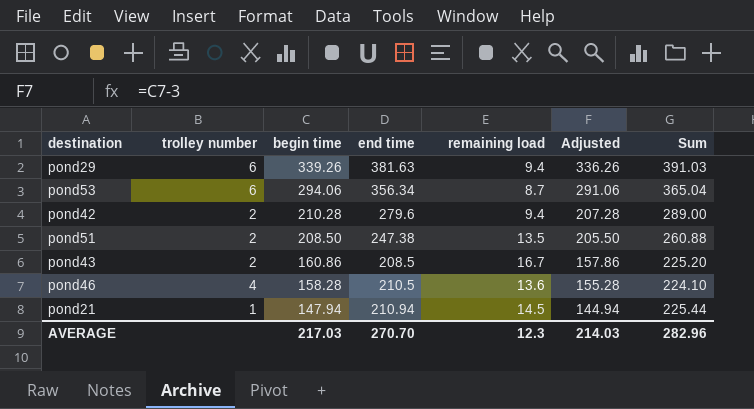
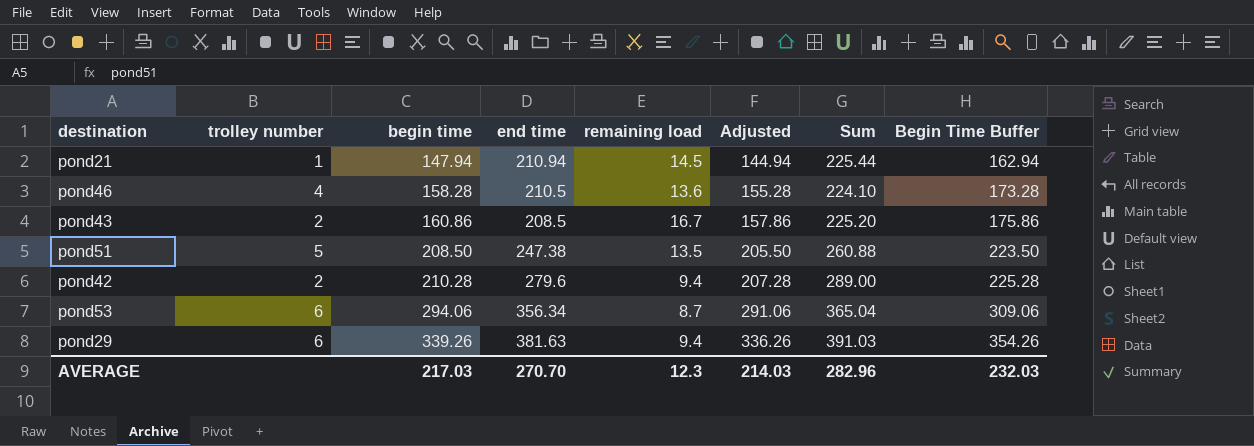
row order: begin time descending -> begin time ascending
column Begin Time Buffer | formula: none -> [begin time] + 15
pond51 | trolley number: 2 -> 5

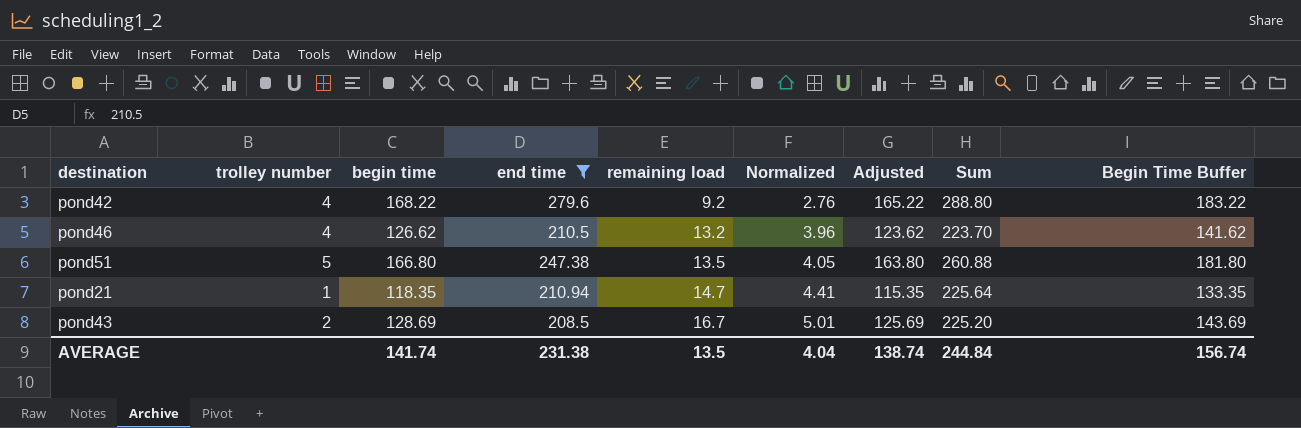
filter: none -> end time <= 279.6
row order: begin time ascending -> remaining load ascending
column Normalized | formula: none -> [remaining load] * 0.3
pond42 | trolley number: 2 -> 4
pond42 | begin time: 210.28 -> 168.22
pond42 | remaining load: 9.4 -> 9.2
pond42 | Adjusted: 207.28 -> 165.22
pond42 | Sum: 289.00 -> 288.80
pond42 | Begin Time Buffer: 225.28 -> 183.22
pond46 | begin time: 158.28 -> 126.62
pond46 | remaining load: 13.6 -> 13.2
pond46 | Adjusted: 155.28 -> 123.62
pond46 | Sum: 224.10 -> 223.70
pond46 | Begin Time Buffer: 173.28 -> 141.62
pond51 | begin time: 208.50 -> 166.80
pond51 | Adjusted: 205.50 -> 163.80
pond51 | Begin Time Buffer: 223.50 -> 181.80
pond21 | begin time: 147.94 -> 118.35
pond21 | remaining load: 14.5 -> 14.7
pond21 | Adjusted: 144.94 -> 115.35
pond21 | Sum: 225.44 -> 225.64
pond21 | Begin Time Buffer: 162.94 -> 133.35
pond43 | begin time: 160.86 -> 128.69
pond43 | Adjusted: 157.86 -> 125.69
pond43 | Begin Time Buffer: 175.86 -> 143.69
AVERAGE | begin time: 217.03 -> 141.74
AVERAGE | end time: 270.70 -> 231.38
AVERAGE | remaining load: 12.3 -> 13.5
AVERAGE | Adjusted: 214.03 -> 138.74
AVERAGE | Sum: 282.96 -> 244.84
AVERAGE | Begin Time Buffer: 232.03 -> 156.74

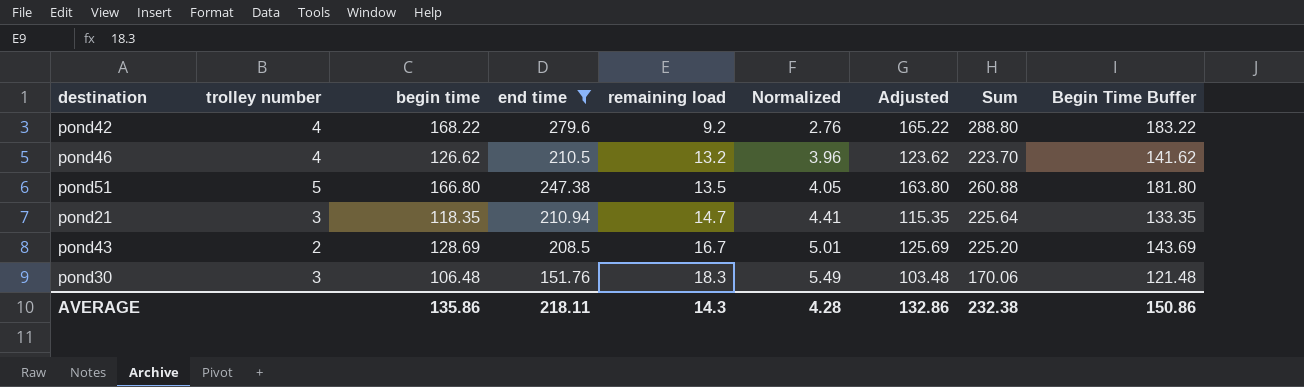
pond21 | trolley number: 1 -> 3
row pond30: none -> 3 | 106.48 | 151.76 | 18.3 | 5.49 | 103.48 | 170.06 | 121.48
AVERAGE | begin time: 141.74 -> 135.86
AVERAGE | end time: 231.38 -> 218.11
AVERAGE | remaining load: 13.5 -> 14.3
AVERAGE | Normalized: 4.04 -> 4.28
AVERAGE | Adjusted: 138.74 -> 132.86
AVERAGE | Sum: 244.84 -> 232.38
AVERAGE | Begin Time Buffer: 156.74 -> 150.86

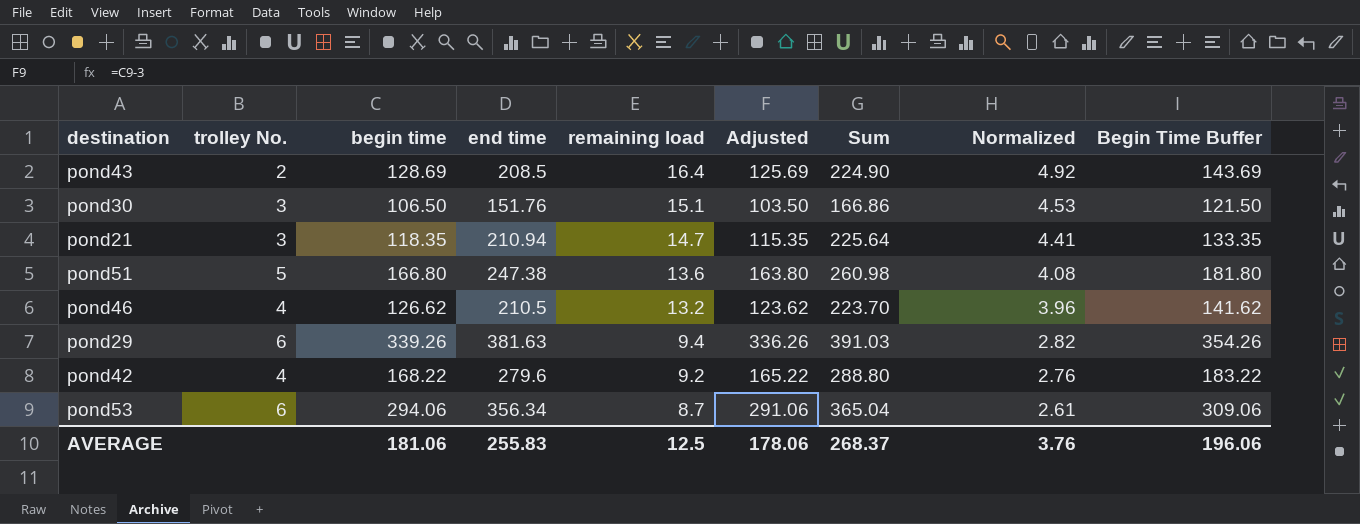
filter: end time <= 279.6 -> none
row order: remaining load ascending -> remaining load descending
column name: trolley number -> trolley No.
column Normalized | position: 6 -> 8
pond43 | remaining load: 16.7 -> 16.4
pond43 | Sum: 225.20 -> 224.90
pond43 | Normalized: 5.01 -> 4.92
pond30 | begin time: 106.48 -> 106.50
pond30 | remaining load: 18.3 -> 15.1
pond30 | Adjusted: 103.48 -> 103.50
pond30 | Sum: 170.06 -> 166.86
pond30 | Normalized: 5.49 -> 4.53
pond30 | Begin Time Buffer: 121.48 -> 121.50
pond51 | remaining load: 13.5 -> 13.6
pond51 | Sum: 260.88 -> 260.98
pond51 | Normalized: 4.05 -> 4.08
AVERAGE | begin time: 135.86 -> 181.06
AVERAGE | end time: 218.11 -> 255.83
AVERAGE | remaining load: 14.3 -> 12.5
AVERAGE | Adjusted: 132.86 -> 178.06
AVERAGE | Sum: 232.38 -> 268.37
AVERAGE | Normalized: 4.28 -> 3.76
AVERAGE | Begin Time Buffer: 150.86 -> 196.06

